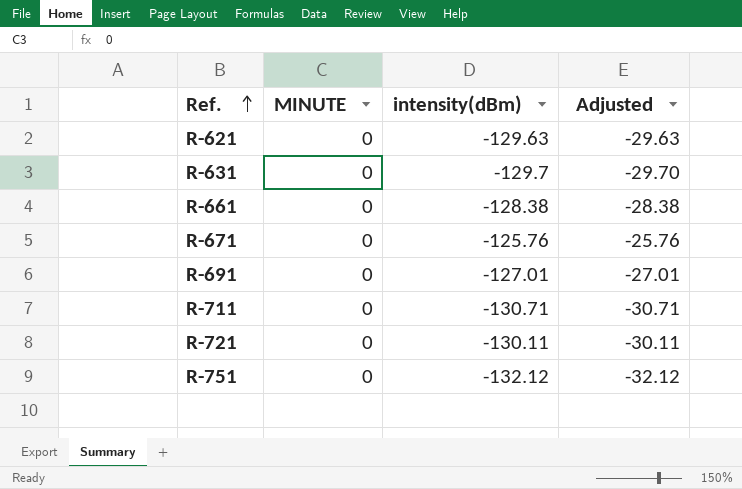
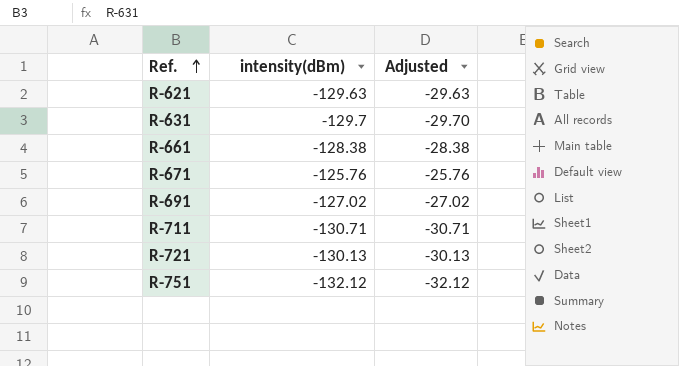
column MINUTE | position: 2 -> none
R-691 | intensity(dBm): -127.01 -> -127.02
R-691 | Adjusted: -27.01 -> -27.02
R-721 | intensity(dBm): -130.11 -> -130.13
R-721 | Adjusted: -30.11 -> -30.13

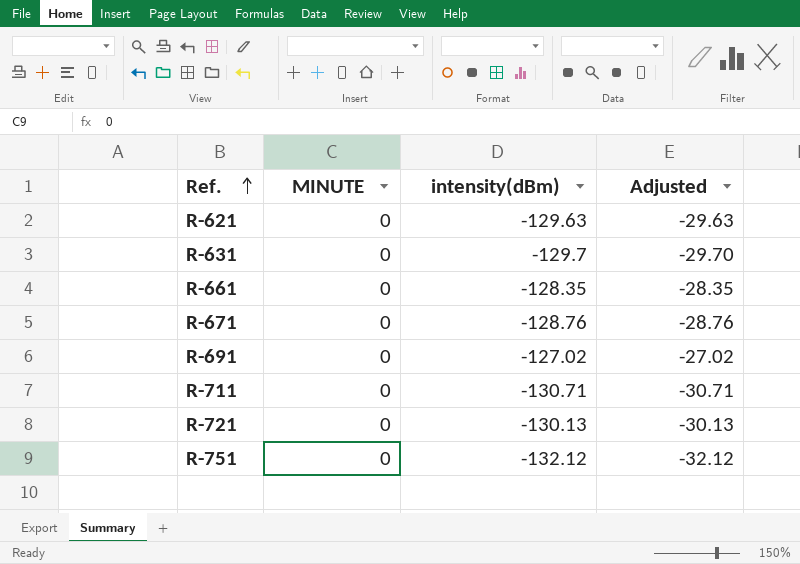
column MINUTE | position: none -> 2
R-661 | intensity(dBm): -128.38 -> -128.35
R-661 | Adjusted: -28.38 -> -28.35
R-671 | intensity(dBm): -125.76 -> -128.76
R-671 | Adjusted: -25.76 -> -28.76

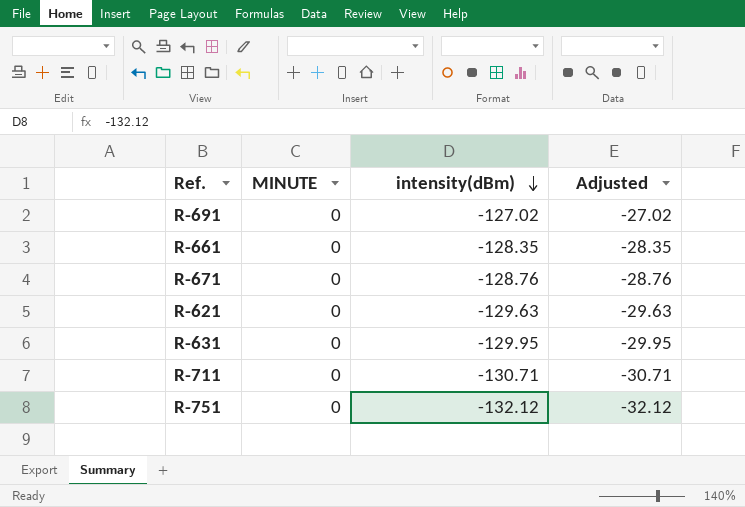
row order: Ref. ascending -> intensity(dBm) descending
row R-721: 0 | -130.13 | -30.13 -> none
R-631 | intensity(dBm): -129.7 -> -129.95
R-631 | Adjusted: -29.70 -> -29.95

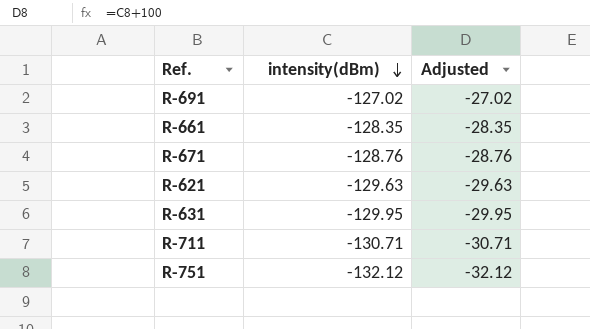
column MINUTE | position: 2 -> none

